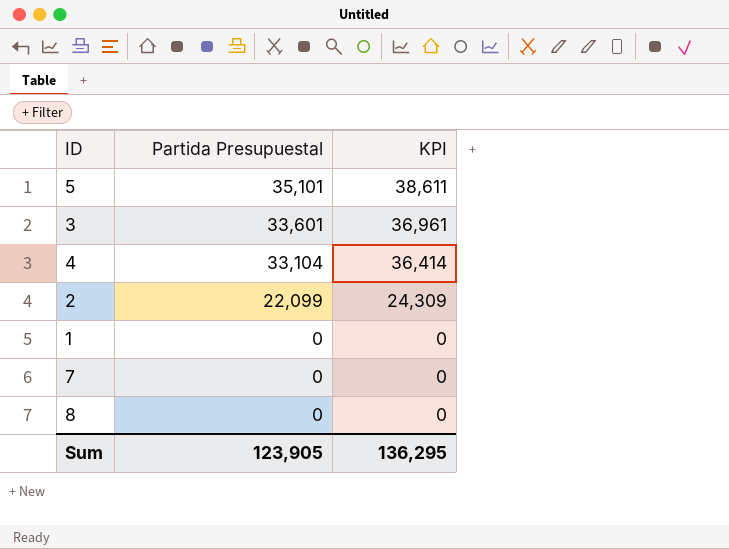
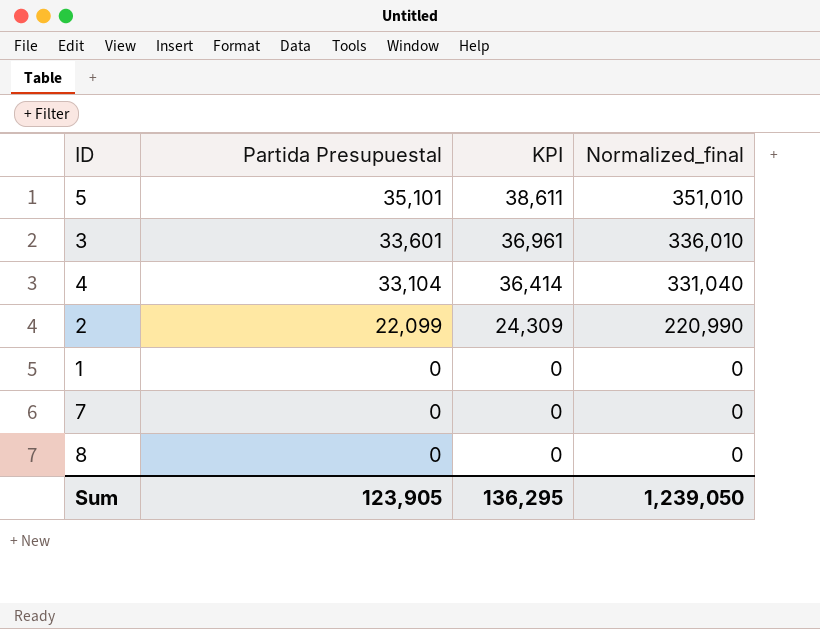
column Normalized_final | formula: none -> [Partida Presupuestal] * 10

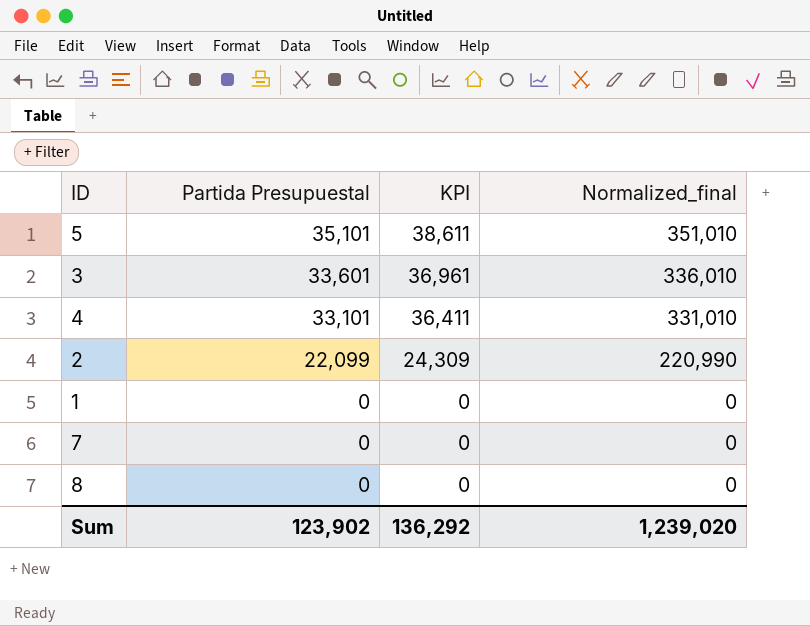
4 | Partida Presupuestal: 33,104 -> 33,101
4 | KPI: 36,414 -> 36,411
4 | Normalized_final: 331,040 -> 331,010
Sum | Partida Presupuestal: 123,905 -> 123,902
Sum | KPI: 136,295 -> 136,292
Sum | Normalized_final: 1,239,050 -> 1,239,020

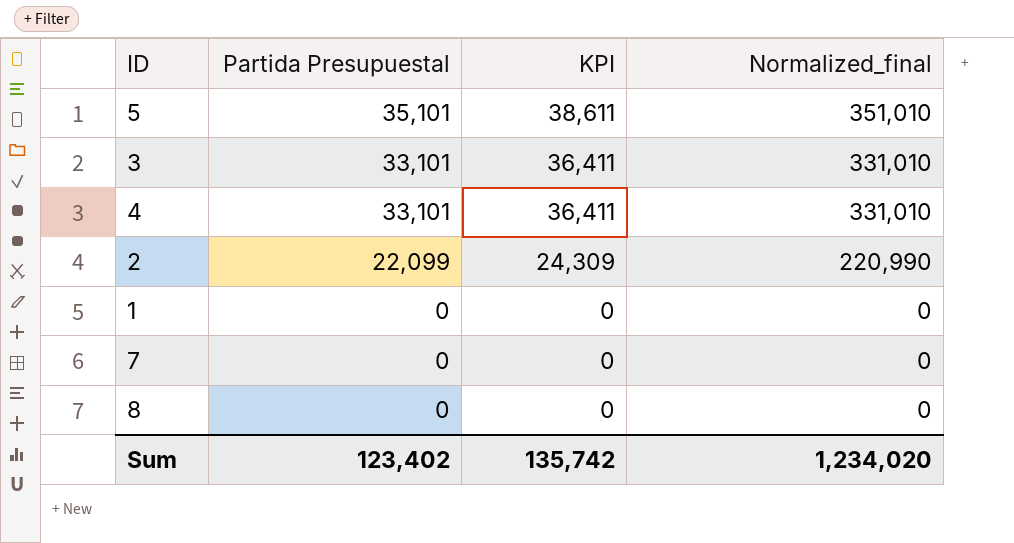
3 | Partida Presupuestal: 33,601 -> 33,101
3 | KPI: 36,961 -> 36,411
3 | Normalized_final: 336,010 -> 331,010
Sum | Partida Presupuestal: 123,902 -> 123,402
Sum | KPI: 136,292 -> 135,742
Sum | Normalized_final: 1,239,020 -> 1,234,020

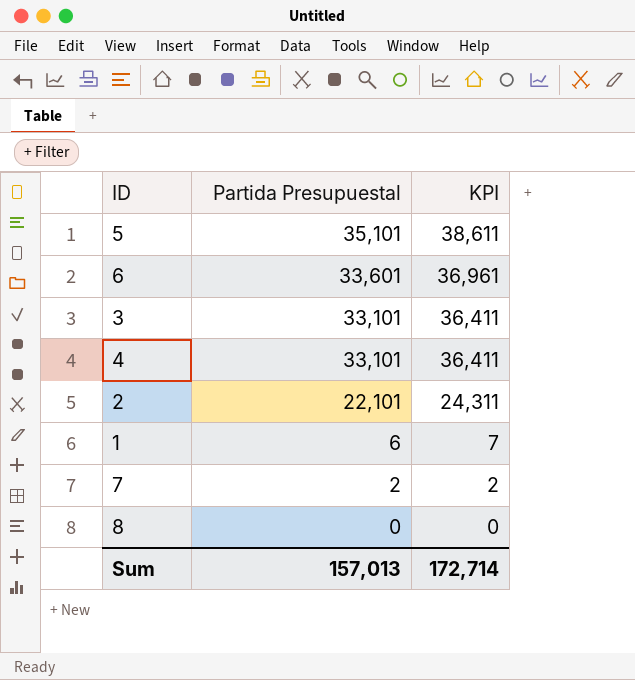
column Normalized_final | formula: [Partida Presupuestal] * 10 -> none
row 6: none -> 33,601 | 36,961
2 | Partida Presupuestal: 22,099 -> 22,101
2 | KPI: 24,309 -> 24,311
1 | Partida Presupuestal: 0 -> 6
1 | KPI: 0 -> 7
7 | Partida Presupuestal: 0 -> 2
7 | KPI: 0 -> 2
Sum | Partida Presupuestal: 123,402 -> 157,013
Sum | KPI: 135,742 -> 172,714

